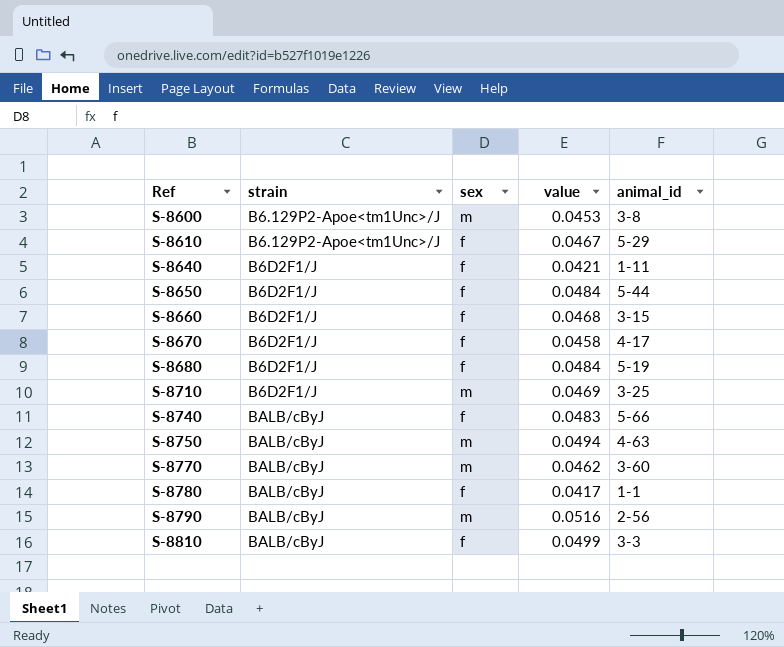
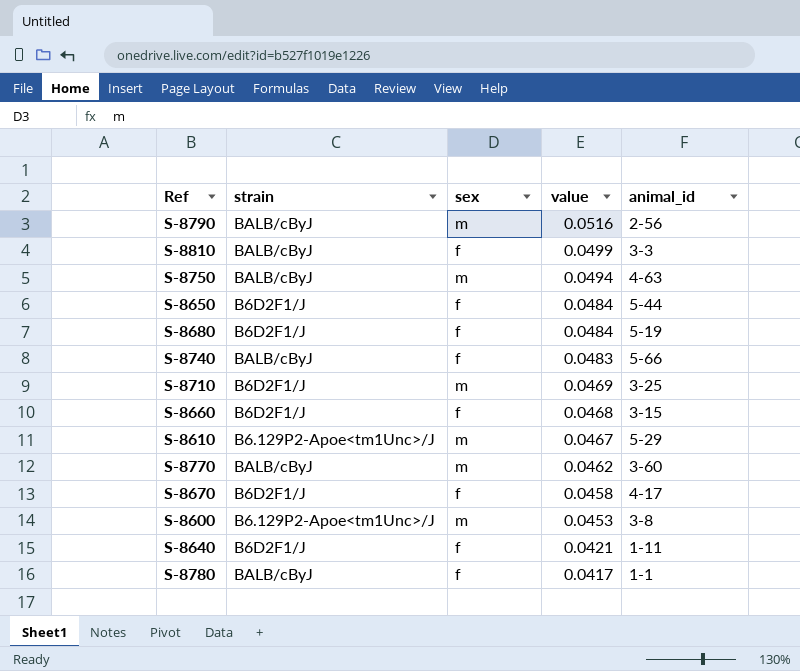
row order: Ref ascending -> value descending
S-8610 | sex: f -> m

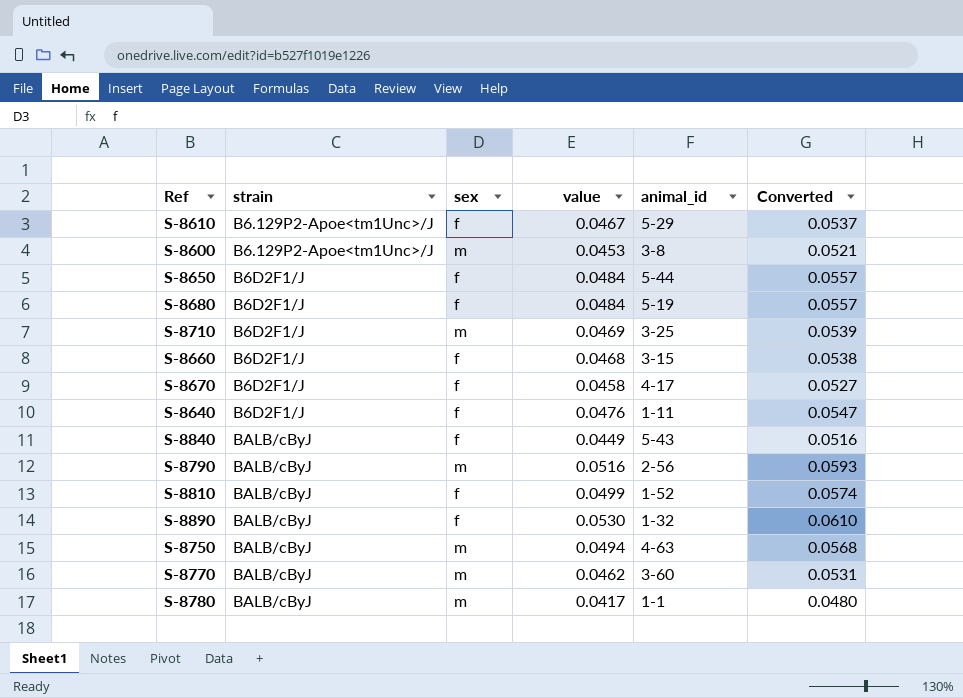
row order: value descending -> strain ascending
column Converted | formula: none -> [value] * 1.15
row S-8740: BALB/cByJ | f | 0.0483 | 5-66 -> none
S-8610 | sex: m -> f
S-8640 | value: 0.0421 -> 0.0476
row S-8840: none -> BALB/cByJ | f | 0.0449 | 5-43 | 0.0516
S-8810 | animal_id: 3-3 -> 1-52
row S-8890: none -> BALB/cByJ | f | 0.0530 | 1-32 | 0.0610
S-8780 | sex: f -> m

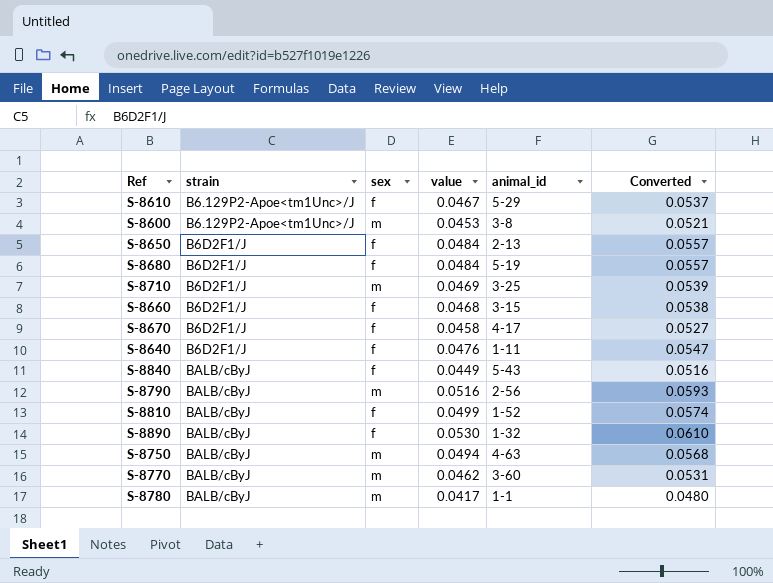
S-8650 | animal_id: 5-44 -> 2-13

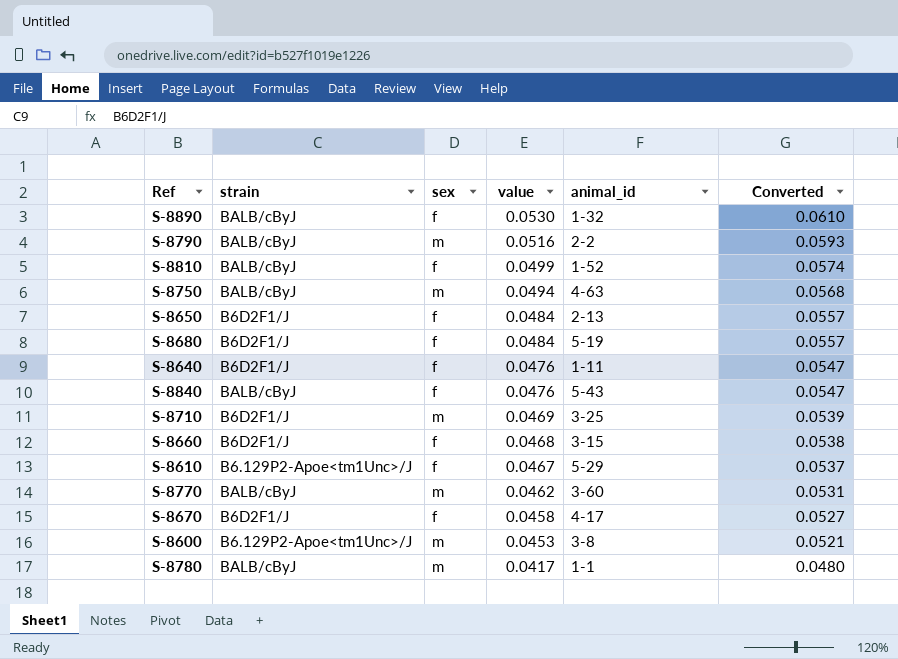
row order: strain ascending -> value descending
S-8790 | animal_id: 2-56 -> 2-2
S-8840 | value: 0.0449 -> 0.0476
S-8840 | Converted: 0.0516 -> 0.0547

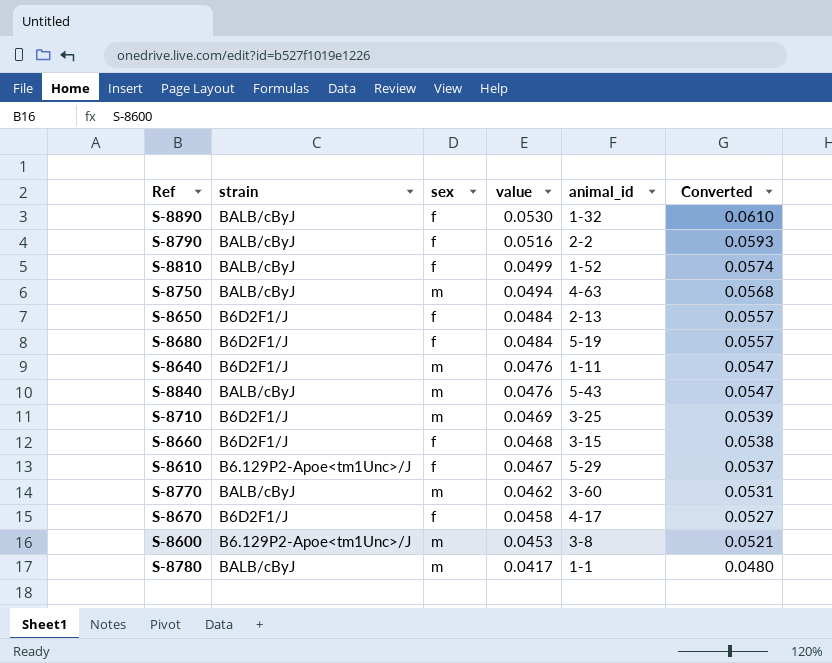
S-8790 | sex: m -> f
S-8640 | sex: f -> m
S-8840 | sex: f -> m

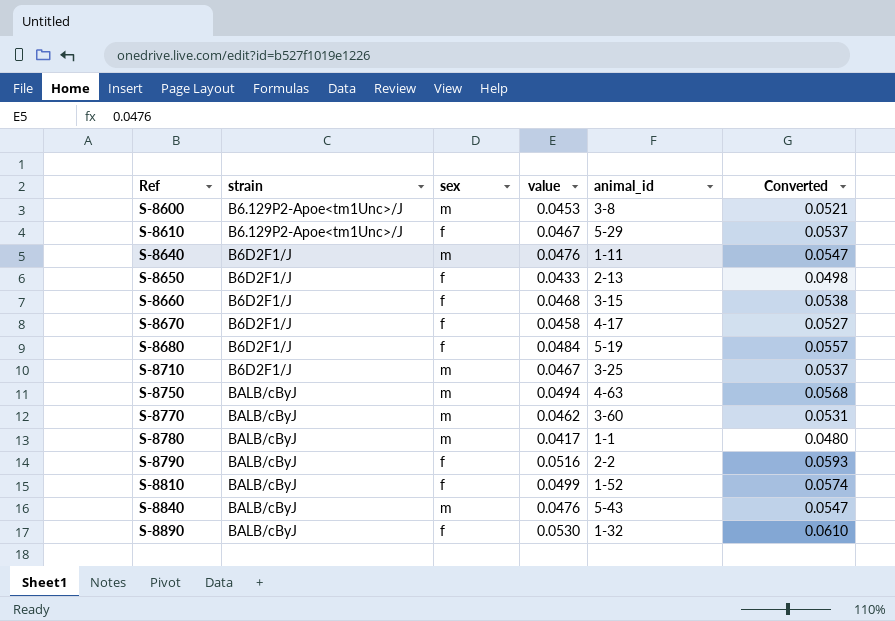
row order: value descending -> Ref ascending
S-8650 | value: 0.0484 -> 0.0433
S-8650 | Converted: 0.0557 -> 0.0498
S-8710 | value: 0.0469 -> 0.0467
S-8710 | Converted: 0.0539 -> 0.0537

